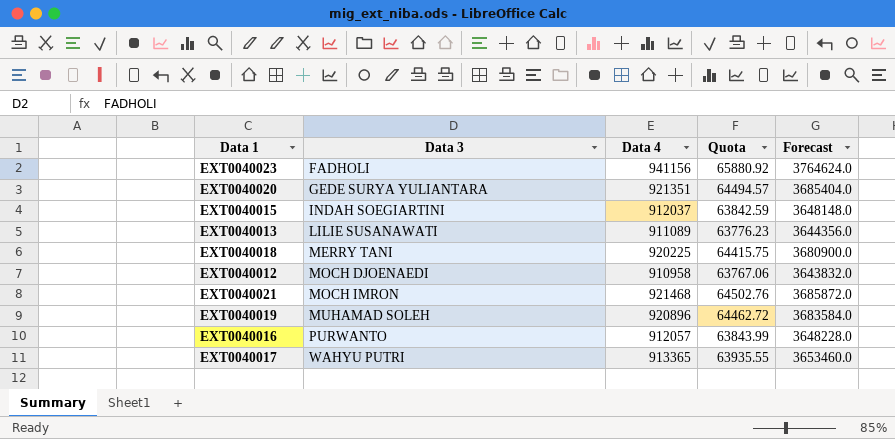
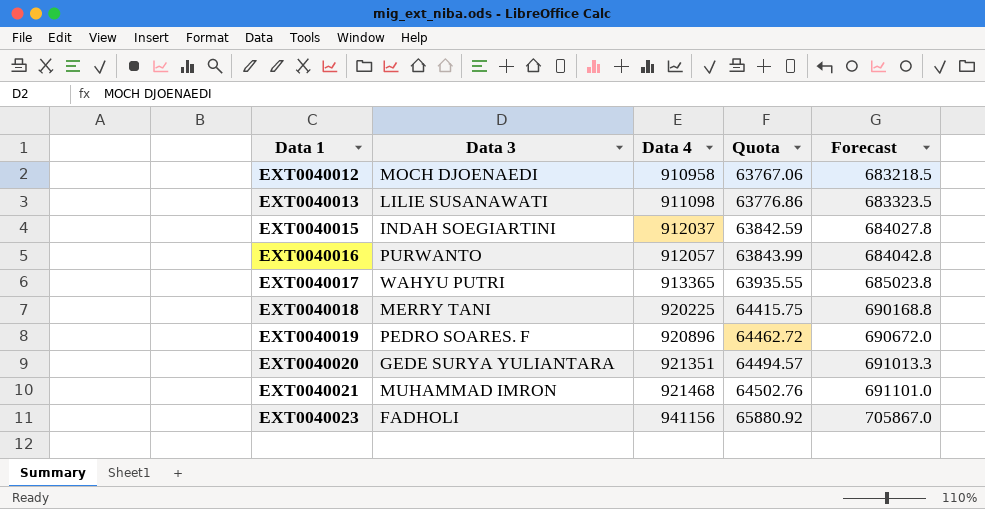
row order: Data 3 ascending -> Data 1 ascending
column Forecast | formula: [Data 4] * 4 -> [Data 4] * 0.75
EXT0040013 | Data 4: 911089 -> 911098
EXT0040013 | Quota: 63776.23 -> 63776.86
EXT0040019 | Data 3: MUHAMAD SOLEH -> PEDRO SOARES. F
EXT0040021 | Data 3: MOCH IMRON -> MUHAMMAD IMRON

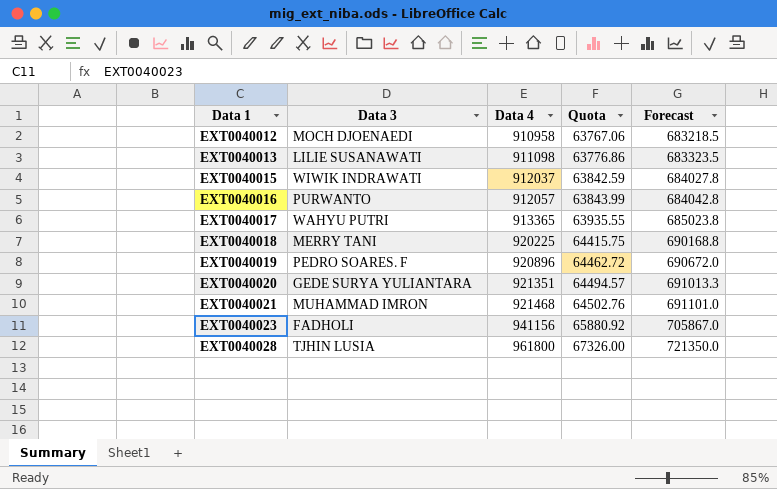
EXT0040015 | Data 3: INDAH SOEGIARTINI -> WIWIK INDRAWATI
row EXT0040028: none -> TJHIN LUSIA | 961800 | 67326.00 | 721350.0

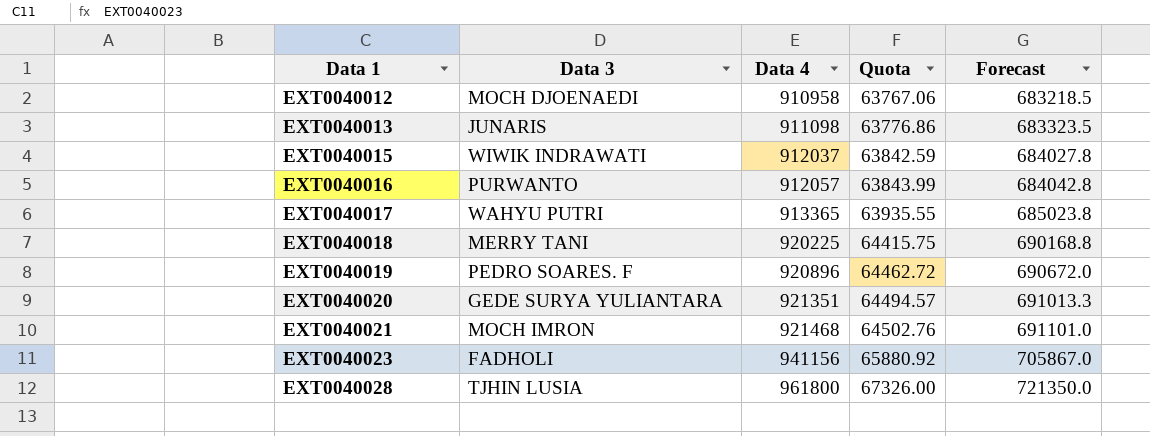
EXT0040013 | Data 3: LILIE SUSANAWATI -> JUNARIS
EXT0040021 | Data 3: MUHAMMAD IMRON -> MOCH IMRON

